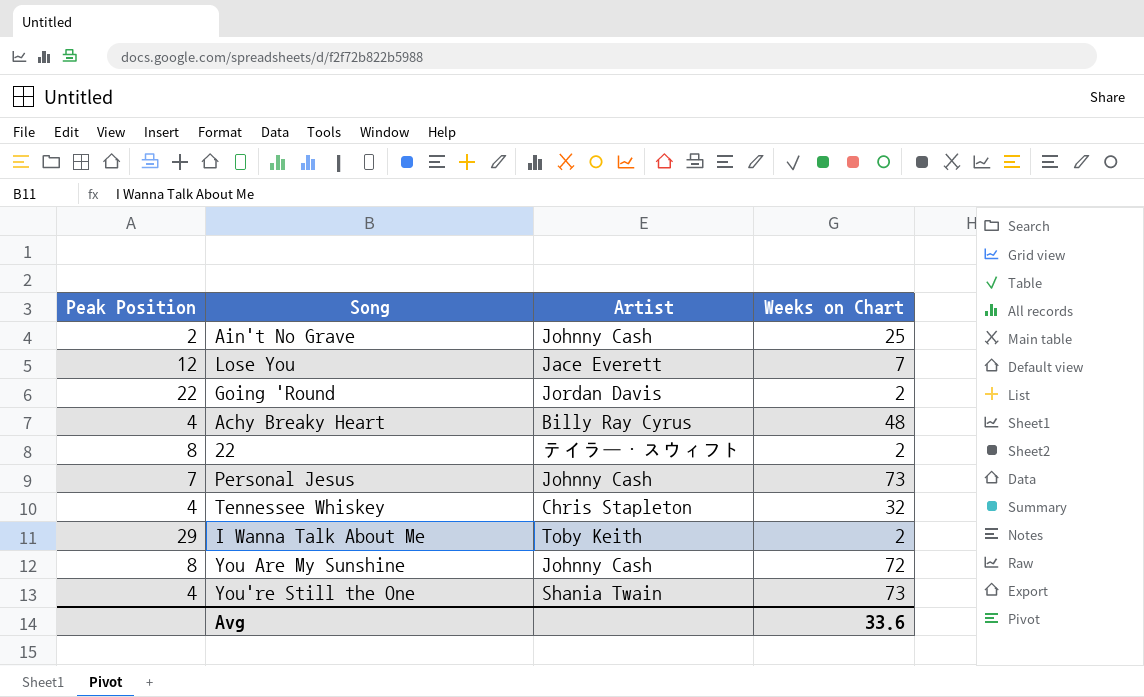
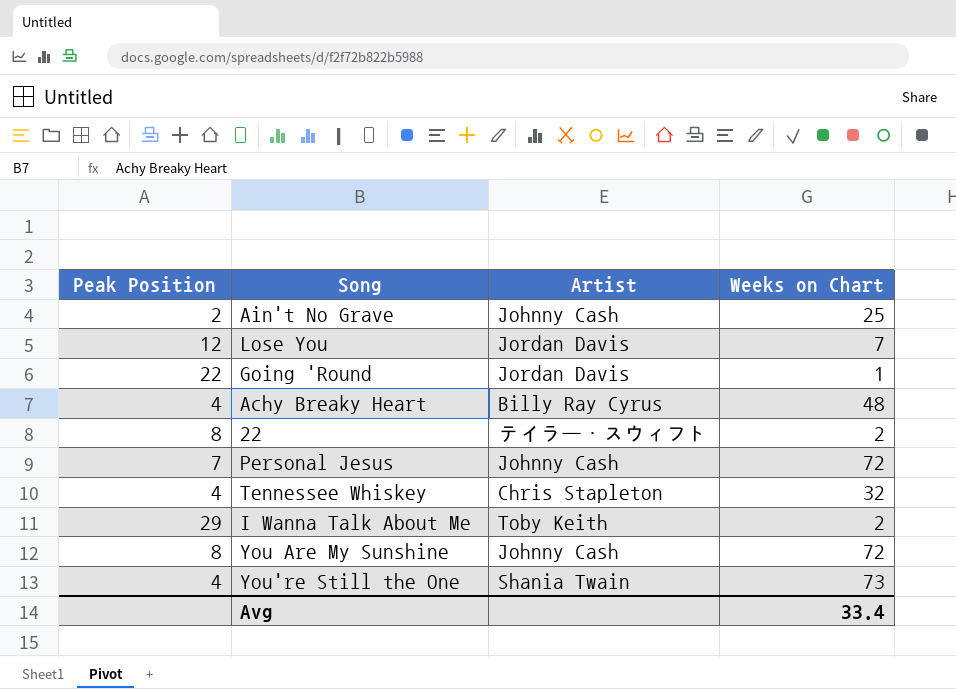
Lose You | Artist: Jace Everett -> Jordan Davis
Going 'Round | Weeks on Chart: 2 -> 1
Personal Jesus | Weeks on Chart: 73 -> 72
Avg | Weeks on Chart: 33.6 -> 33.4

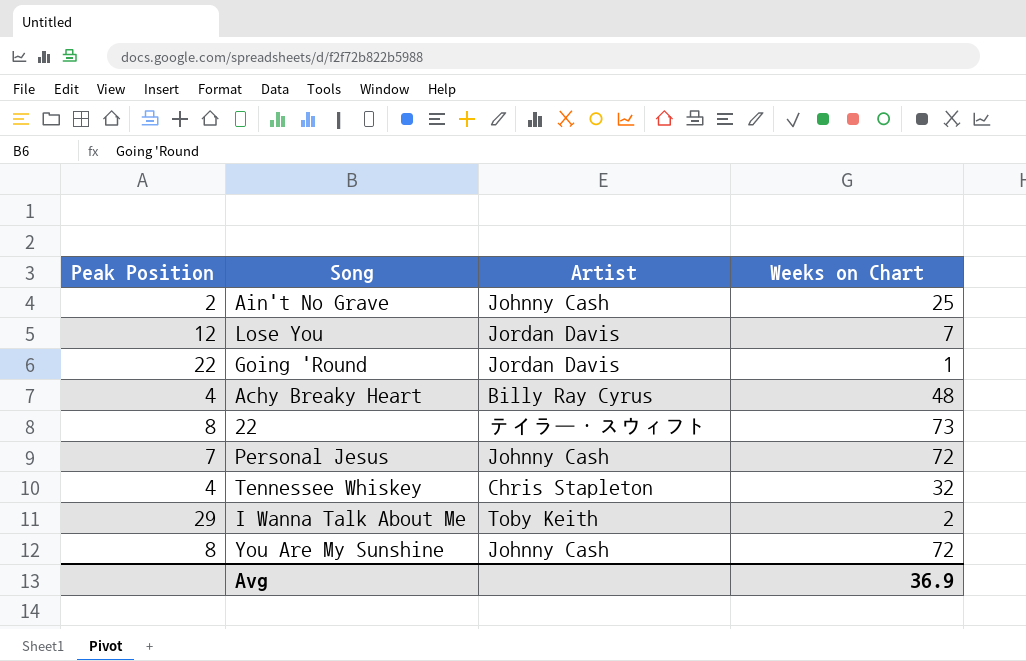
row You're Still the One: 4 | Shania Twain | 73 -> none
22 | Weeks on Chart: 2 -> 73
Avg | Weeks on Chart: 33.4 -> 36.9

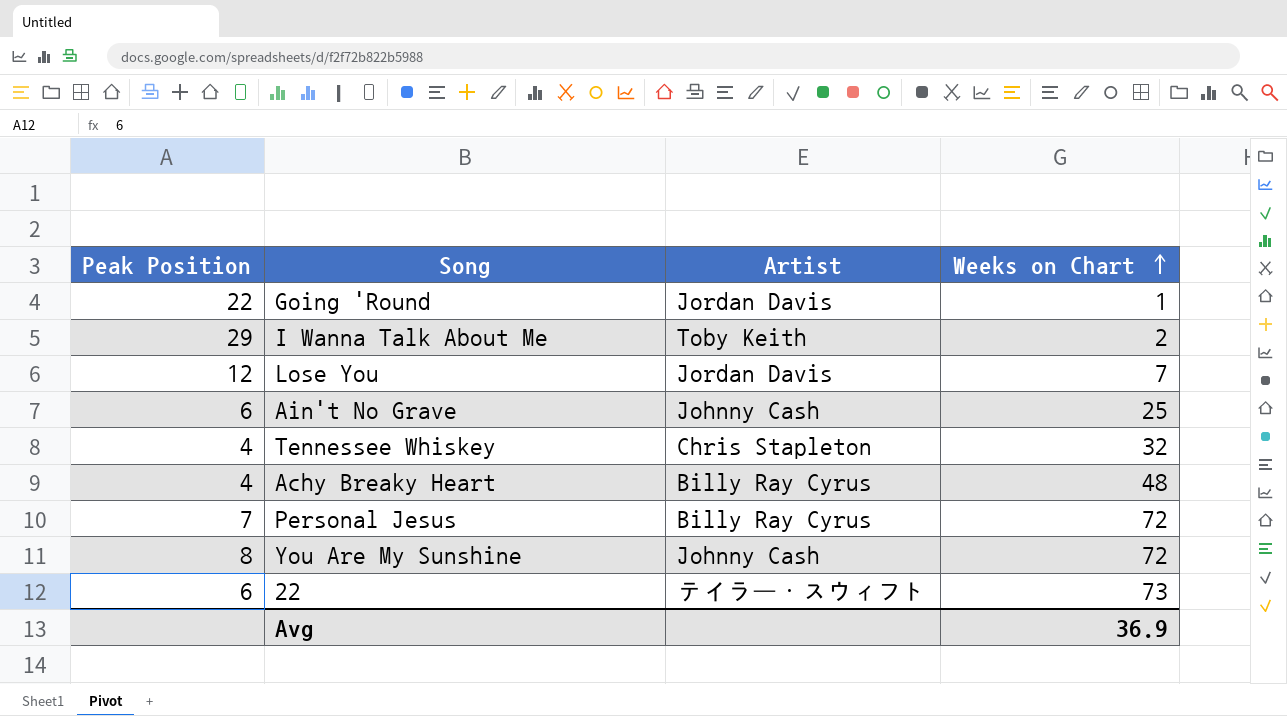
row order: none -> Weeks on Chart ascending
Ain't No Grave | Peak Position: 2 -> 6
Personal Jesus | Artist: Johnny Cash -> Billy Ray Cyrus
22 | Peak Position: 8 -> 6

